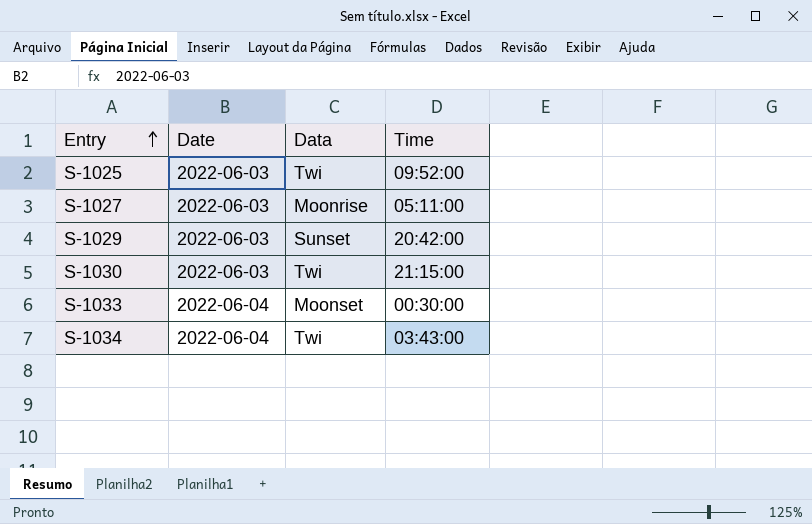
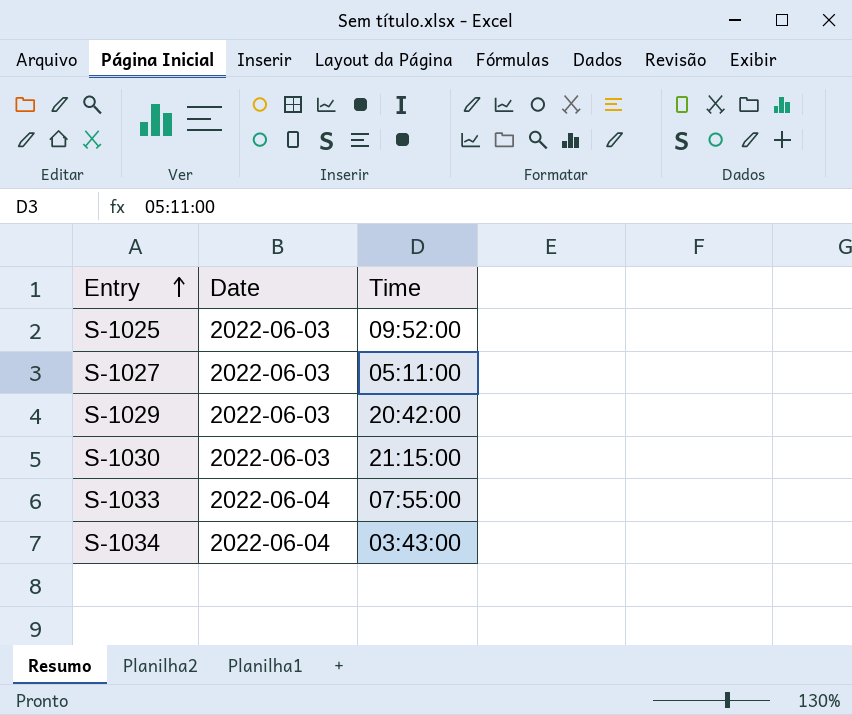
column Data | position: 3 -> none
S-1033 | Time: 00:30:00 -> 07:55:00

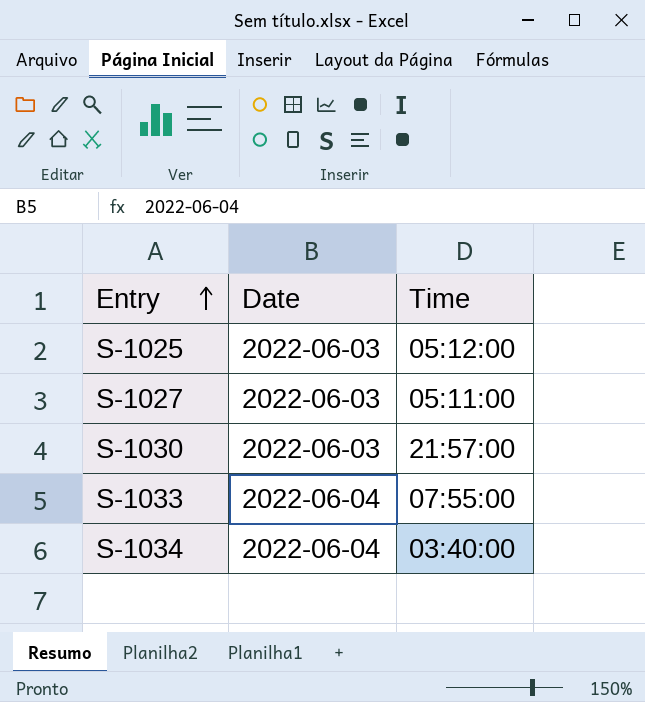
row S-1029: 2022-06-03 | 20:42:00 -> none
S-1025 | Time: 09:52:00 -> 05:12:00
S-1030 | Time: 21:15:00 -> 21:57:00
S-1034 | Time: 03:43:00 -> 03:40:00

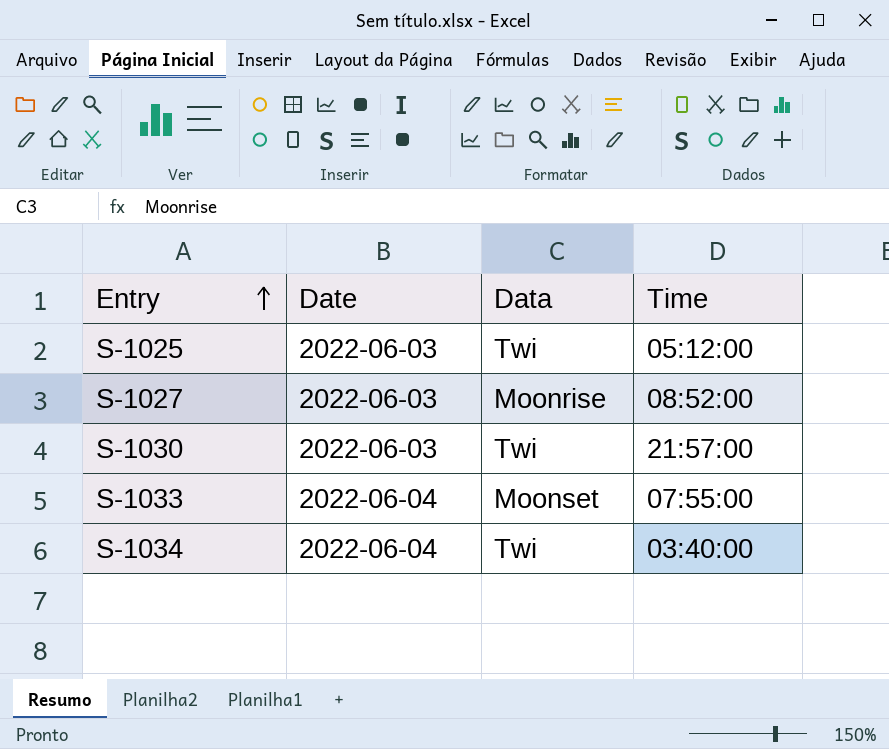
column Data | position: none -> 3
S-1027 | Time: 05:11:00 -> 08:52:00

